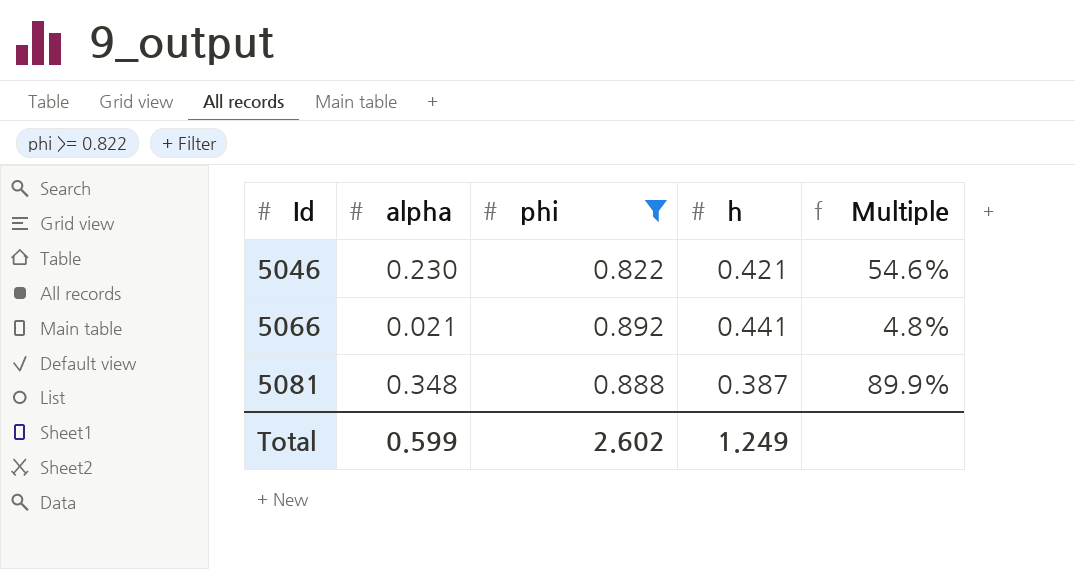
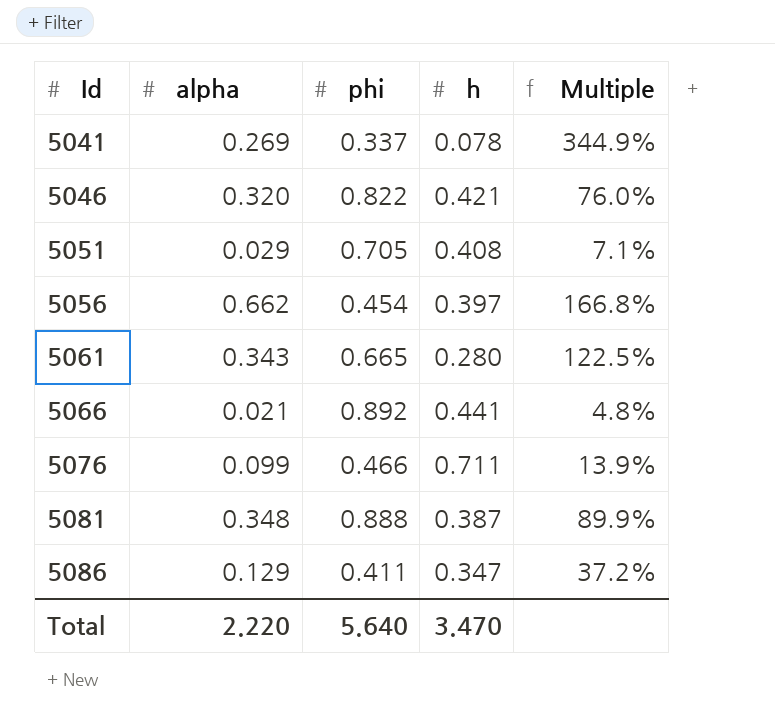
filter: phi >= 0.822 -> none
5046 | alpha: 0.230 -> 0.320
5046 | Multiple: 54.6% -> 76.0%
Total | alpha: 0.599 -> 2.220
Total | phi: 2.602 -> 5.640
Total | h: 1.249 -> 3.470

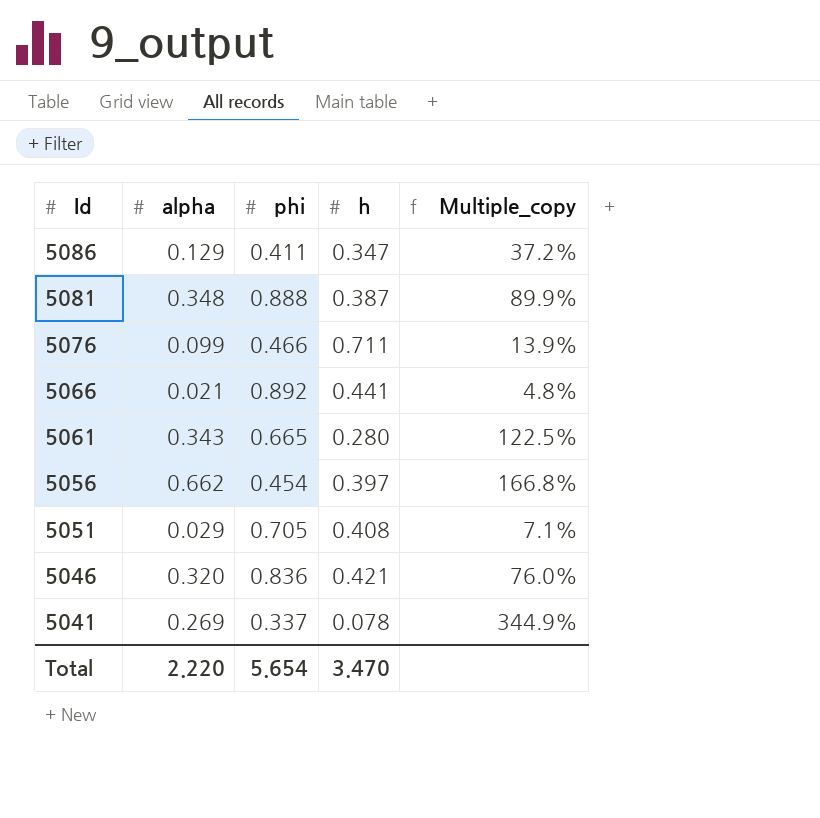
row order: Id ascending -> Id descending
column name: Multiple -> Multiple_copy
5046 | phi: 0.822 -> 0.836
Total | phi: 5.640 -> 5.654

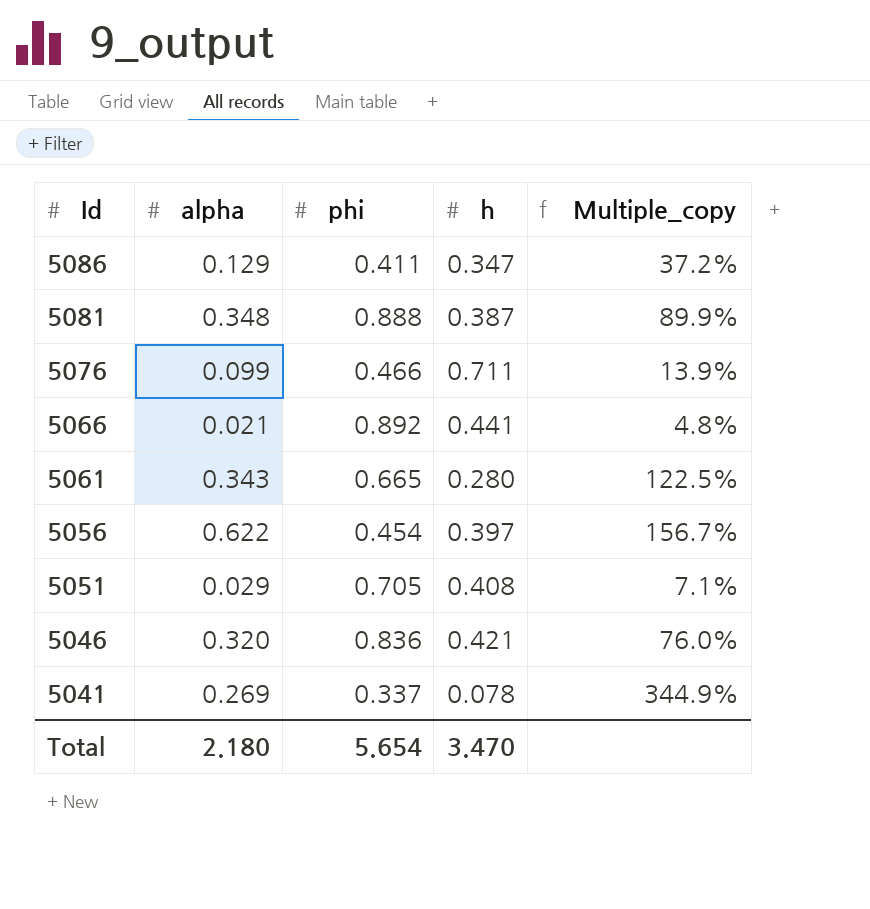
5056 | alpha: 0.662 -> 0.622
5056 | Multiple_copy: 166.8% -> 156.7%
Total | alpha: 2.220 -> 2.180

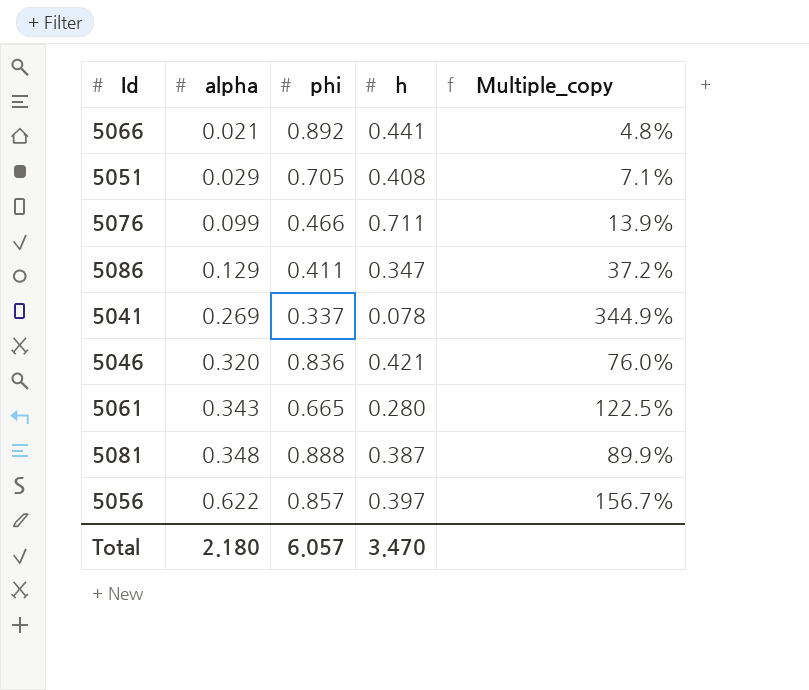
row order: Id descending -> alpha ascending
5056 | phi: 0.454 -> 0.857
Total | phi: 5.654 -> 6.057

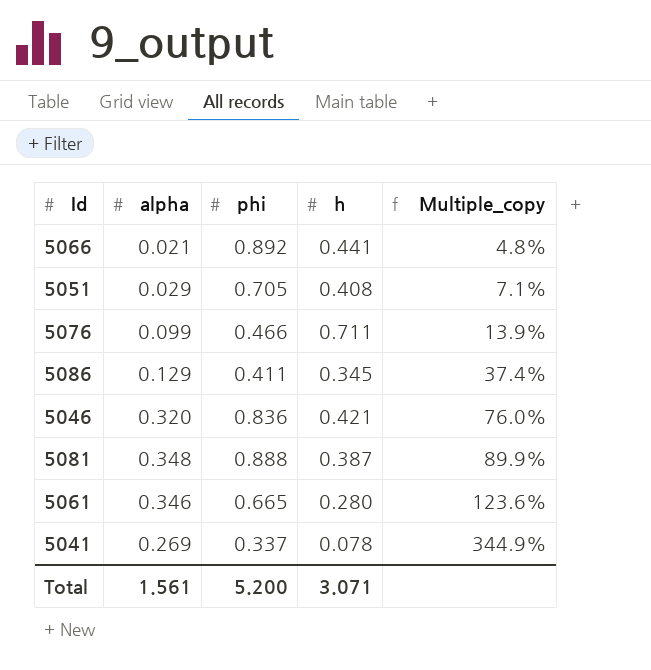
row order: alpha ascending -> Multiple_copy ascending
row 5056: 0.622 | 0.857 | 0.397 | 156.7% -> none
5086 | h: 0.347 -> 0.345
5086 | Multiple_copy: 37.2% -> 37.4%
5061 | alpha: 0.343 -> 0.346
5061 | Multiple_copy: 122.5% -> 123.6%
Total | alpha: 2.180 -> 1.561
Total | phi: 6.057 -> 5.200
Total | h: 3.470 -> 3.071

